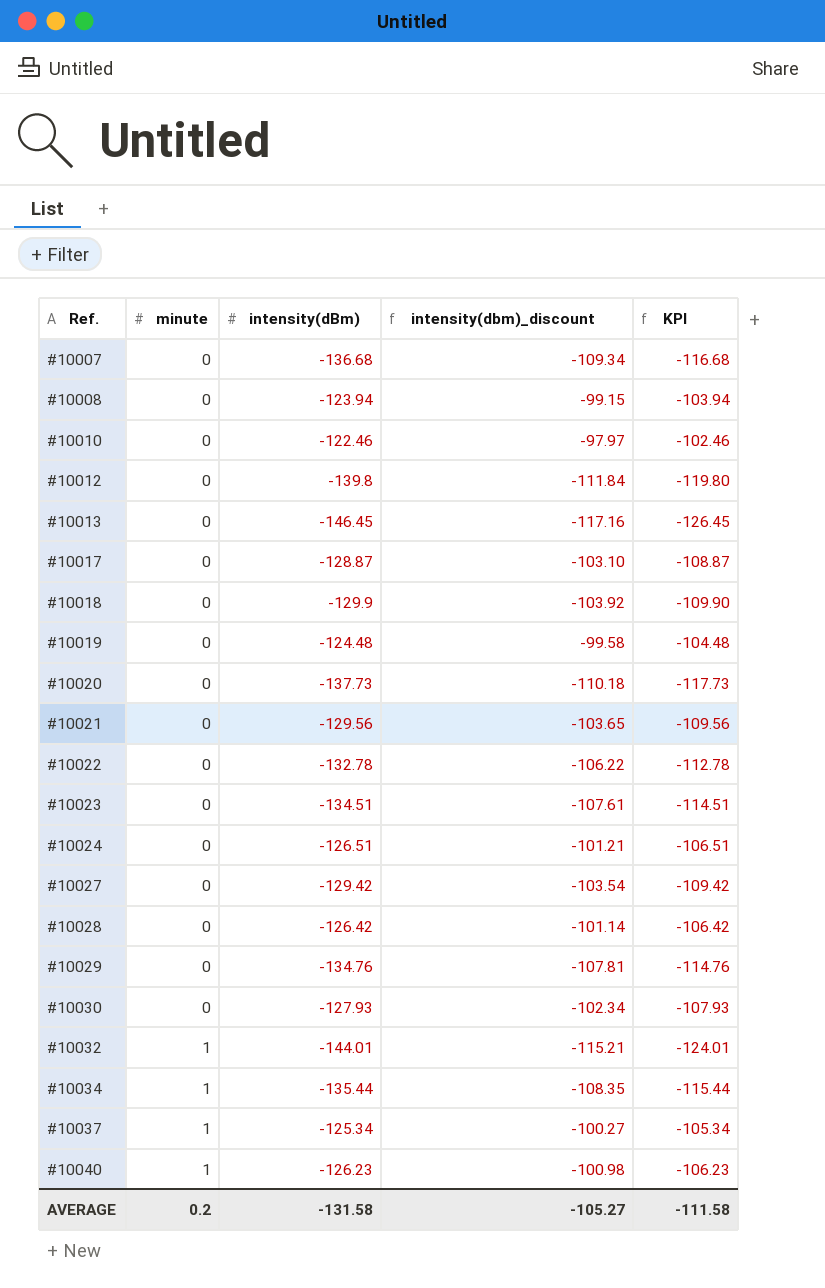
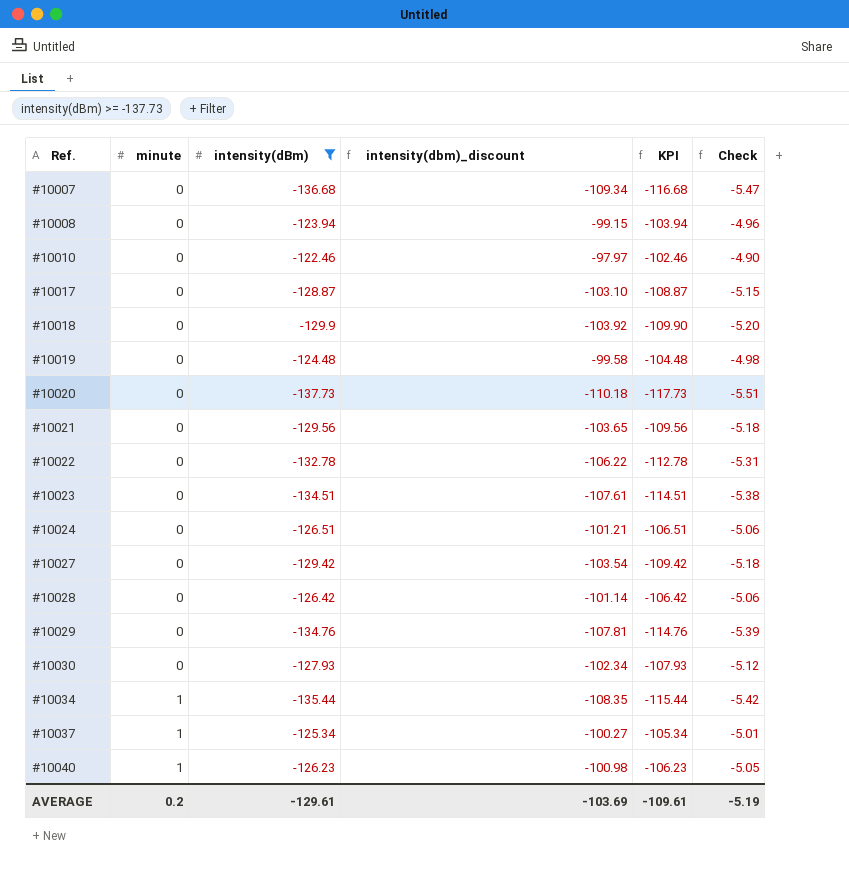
filter: none -> intensity(dBm) >= -137.73
column Check | formula: none -> [intensity(dBm)] * 0.04
AVERAGE | intensity(dBm): -131.58 -> -129.61
AVERAGE | intensity(dbm)_discount: -105.27 -> -103.69
AVERAGE | KPI: -111.58 -> -109.61

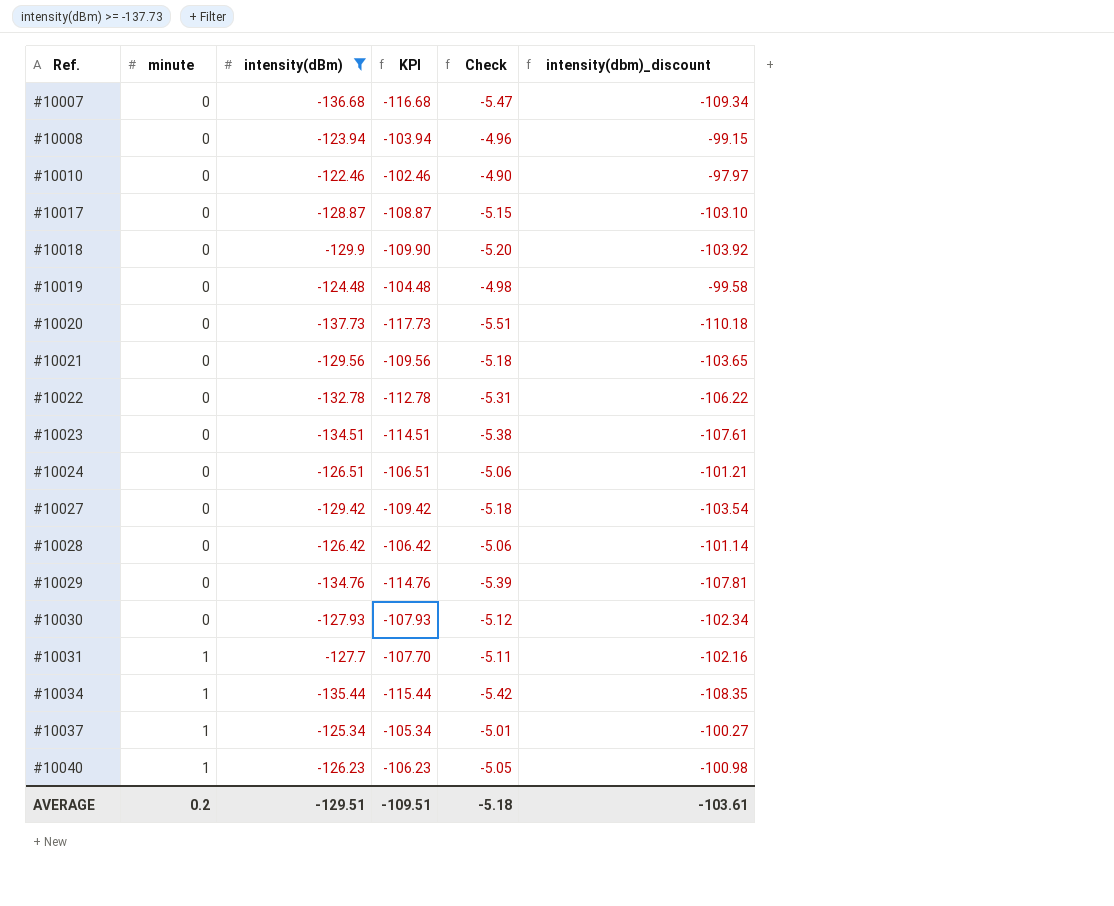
column intensity(dbm)_discount | position: 4 -> 6
row #10031: none -> 1 | -127.7 | -107.70 | -5.11 | -102.16
AVERAGE | intensity(dBm): -129.61 -> -129.51
AVERAGE | KPI: -109.61 -> -109.51
AVERAGE | Check: -5.19 -> -5.18
AVERAGE | intensity(dbm)_discount: -103.69 -> -103.61

